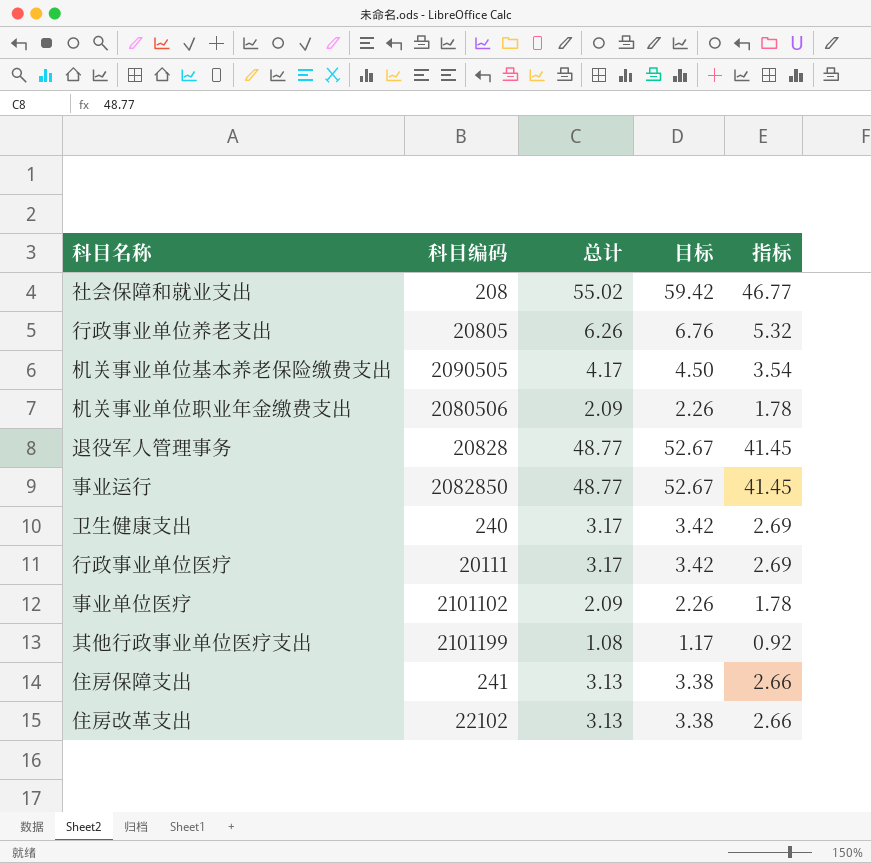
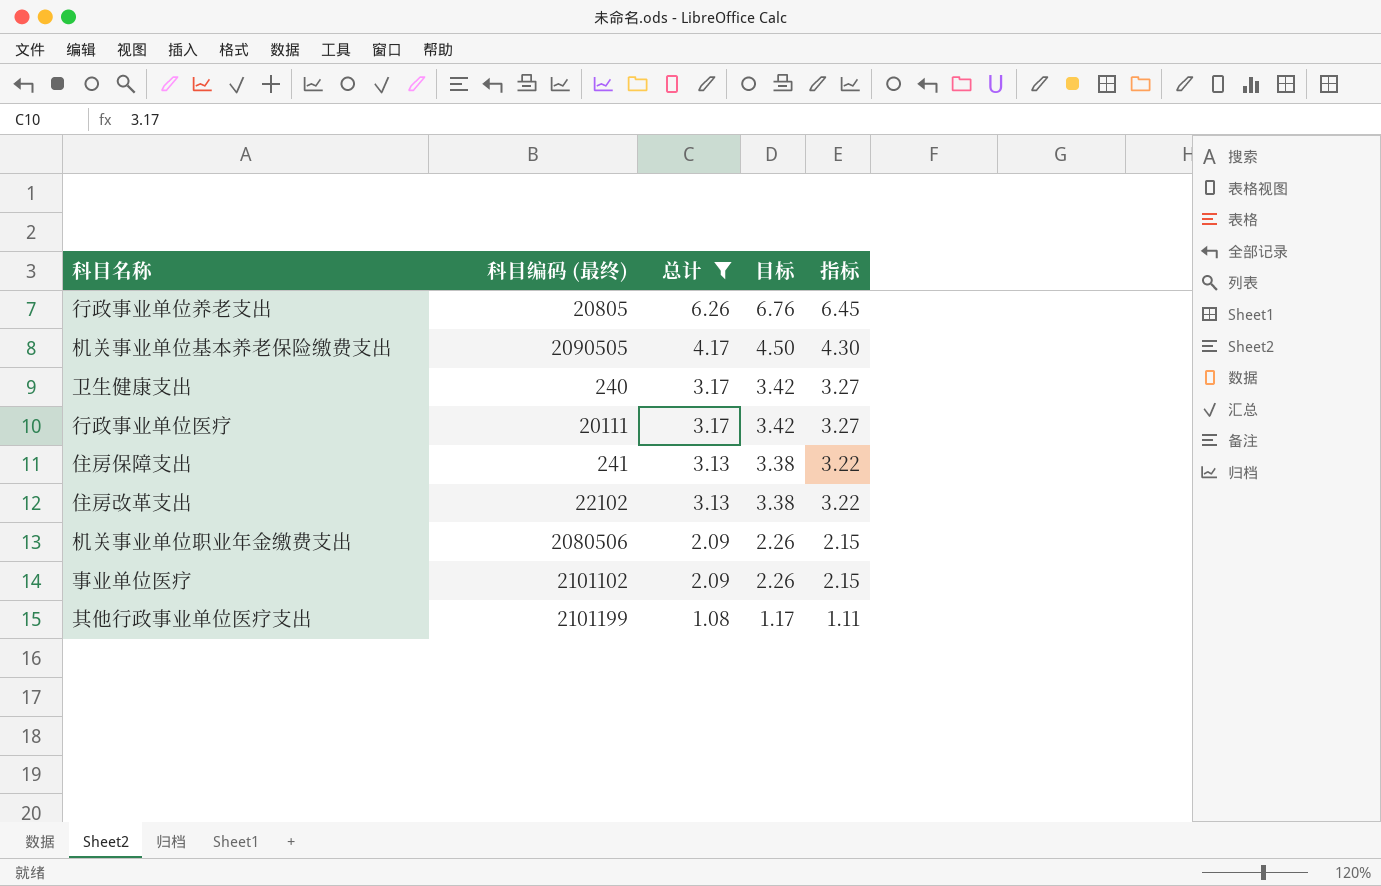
filter: none -> 总计 <= 6.26
row order: none -> 总计 descending
column name: 科目编码 -> 科目编码 (最终)
column 指标 | formula: [总计] * 0.85 -> [总计] * 1.03

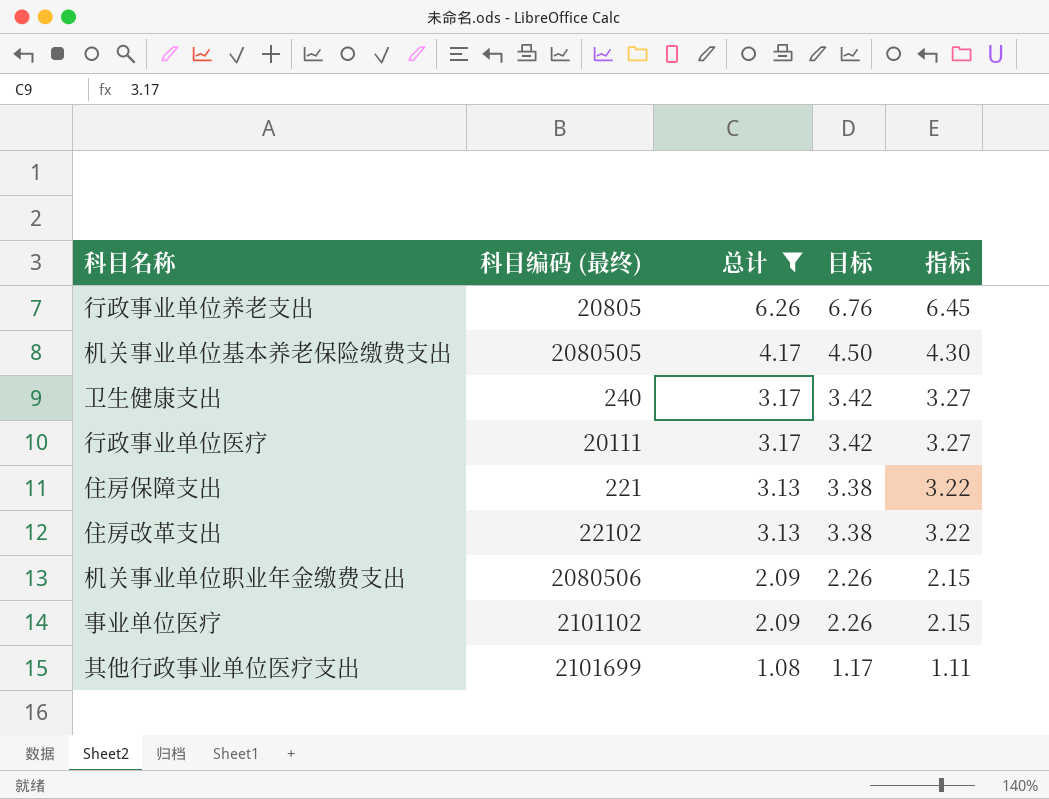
机关事业单位基本养老保险缴费支出 | 科目编码 (最终): 2090505 -> 2080505
住房保障支出 | 科目编码 (最终): 241 -> 221
其他行政事业单位医疗支出 | 科目编码 (最终): 2101199 -> 2101699

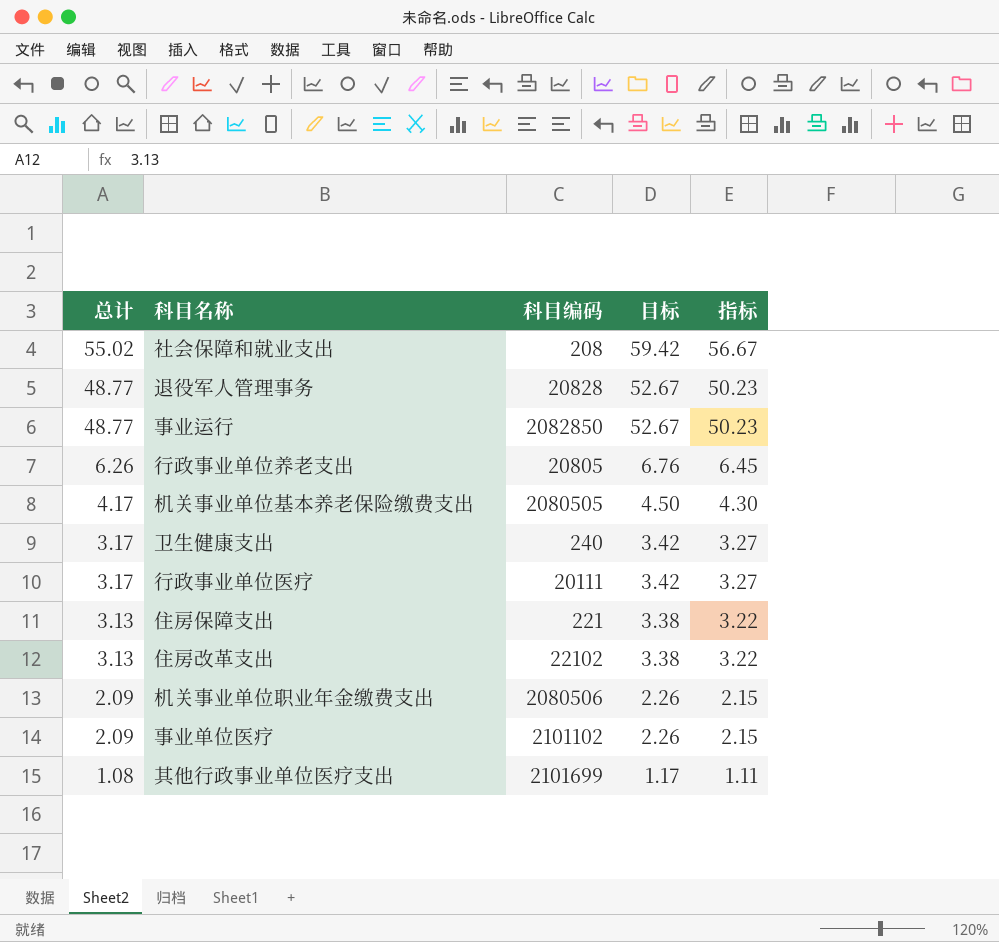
filter: 总计 <= 6.26 -> none
column 总计 | position: 3 -> 1
column name: 科目编码 (最终) -> 科目编码

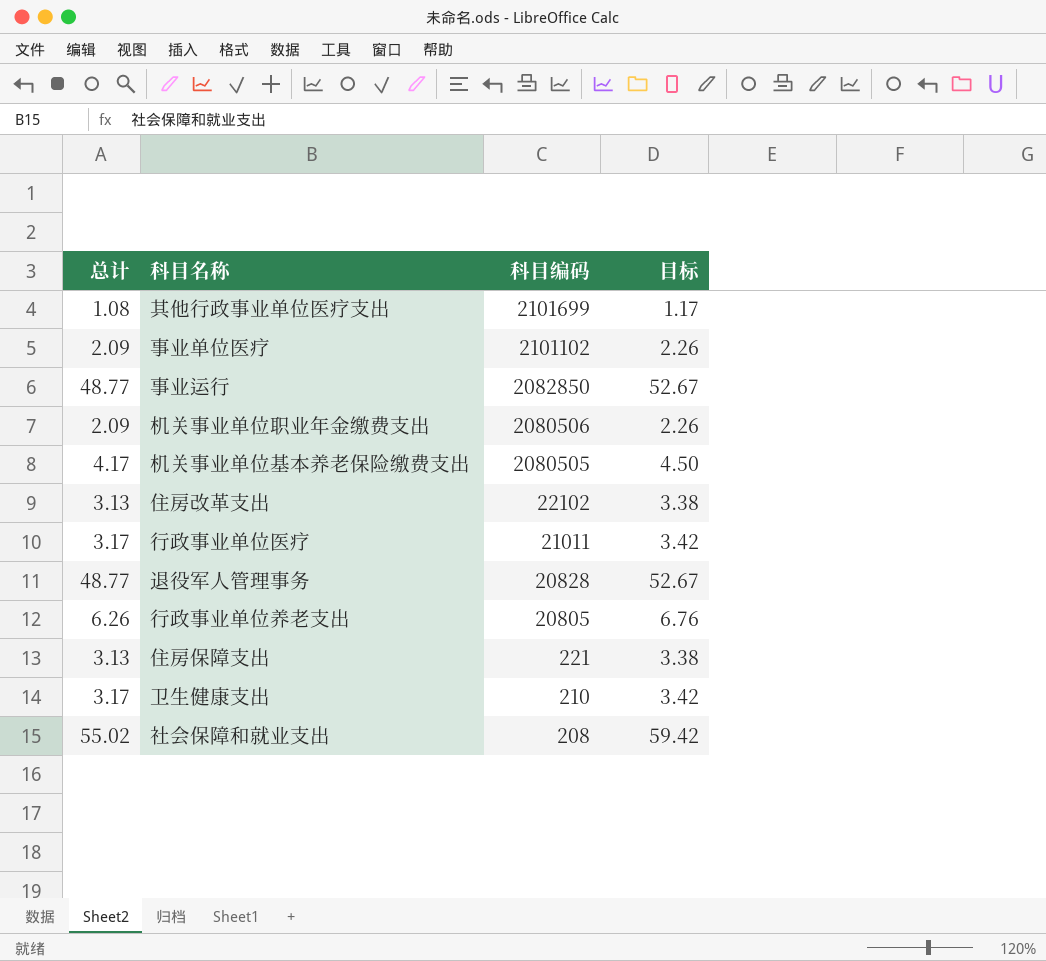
row order: 总计 descending -> 科目编码 descending
column 指标 | formula: [总计] * 1.03 -> none
行政事业单位医疗 | 科目编码: 20111 -> 21011
卫生健康支出 | 科目编码: 240 -> 210

